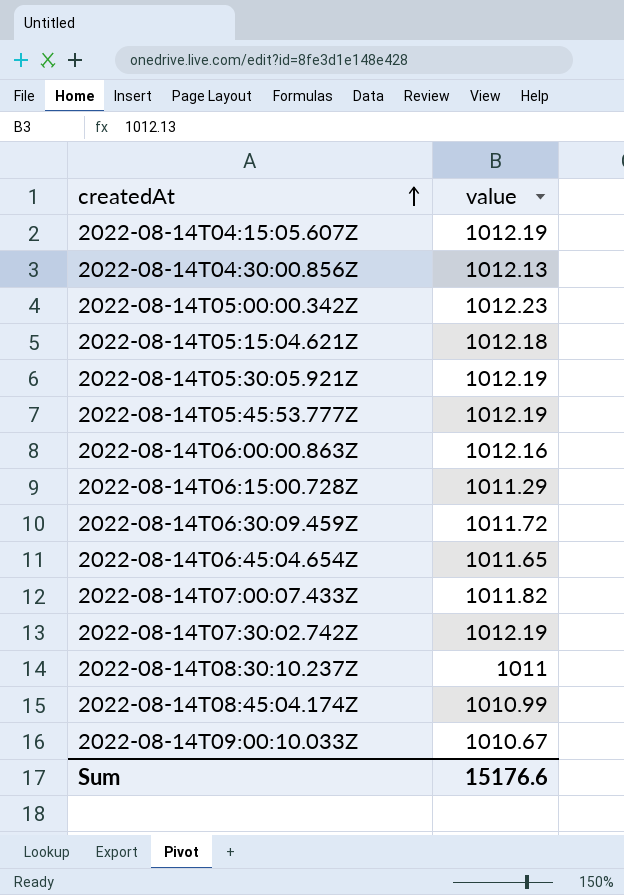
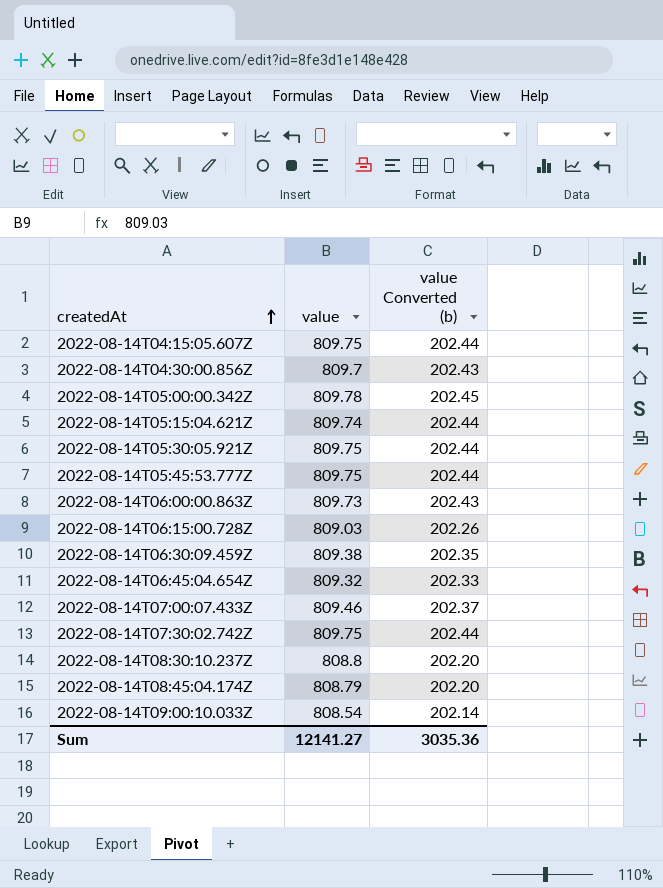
column value Converted (b) | formula: none -> [value] * 0.25
2022-08-14T04:15:05.607Z | value: 1012.19 -> 809.75
2022-08-14T04:30:00.856Z | value: 1012.13 -> 809.7
2022-08-14T05:00:00.342Z | value: 1012.23 -> 809.78
2022-08-14T05:15:04.621Z | value: 1012.18 -> 809.74
2022-08-14T05:30:05.921Z | value: 1012.19 -> 809.75
2022-08-14T05:45:53.777Z | value: 1012.19 -> 809.75
2022-08-14T06:00:00.863Z | value: 1012.16 -> 809.73
2022-08-14T06:15:00.728Z | value: 1011.29 -> 809.03
2022-08-14T06:30:09.459Z | value: 1011.72 -> 809.38
2022-08-14T06:45:04.654Z | value: 1011.65 -> 809.32
2022-08-14T07:00:07.433Z | value: 1011.82 -> 809.46
2022-08-14T07:30:02.742Z | value: 1012.19 -> 809.75
2022-08-14T08:30:10.237Z | value: 1011 -> 808.8
2022-08-14T08:45:04.174Z | value: 1010.99 -> 808.79
2022-08-14T09:00:10.033Z | value: 1010.67 -> 808.54
Sum | value: 15176.6 -> 12141.27

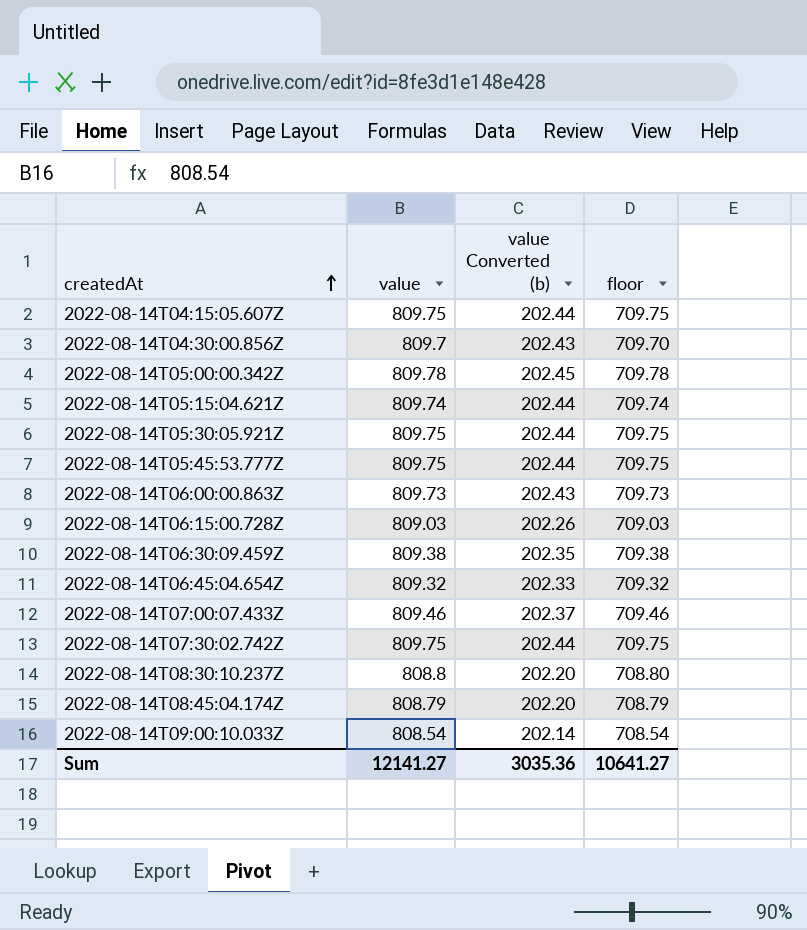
column floor | formula: none -> [value] - 100

